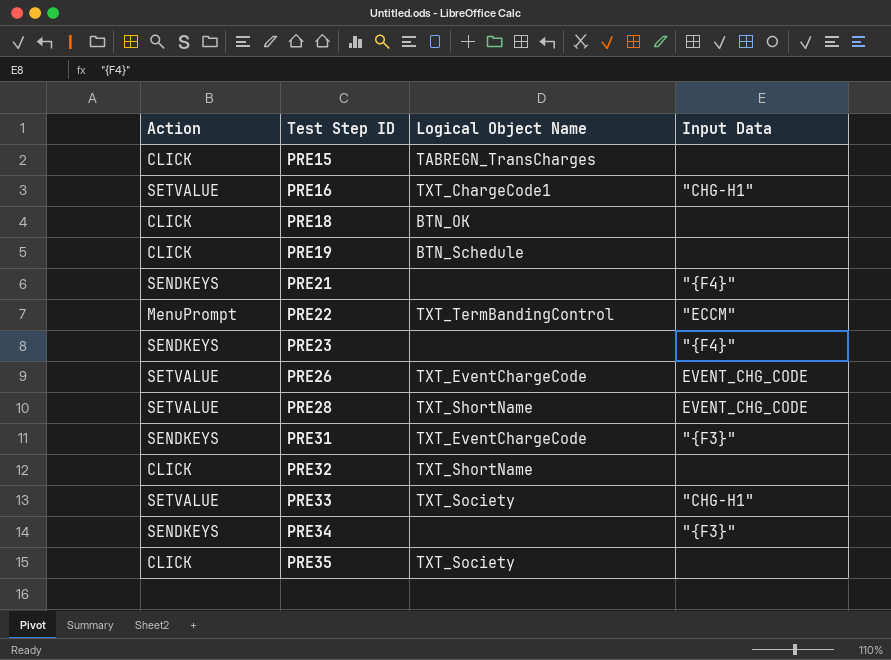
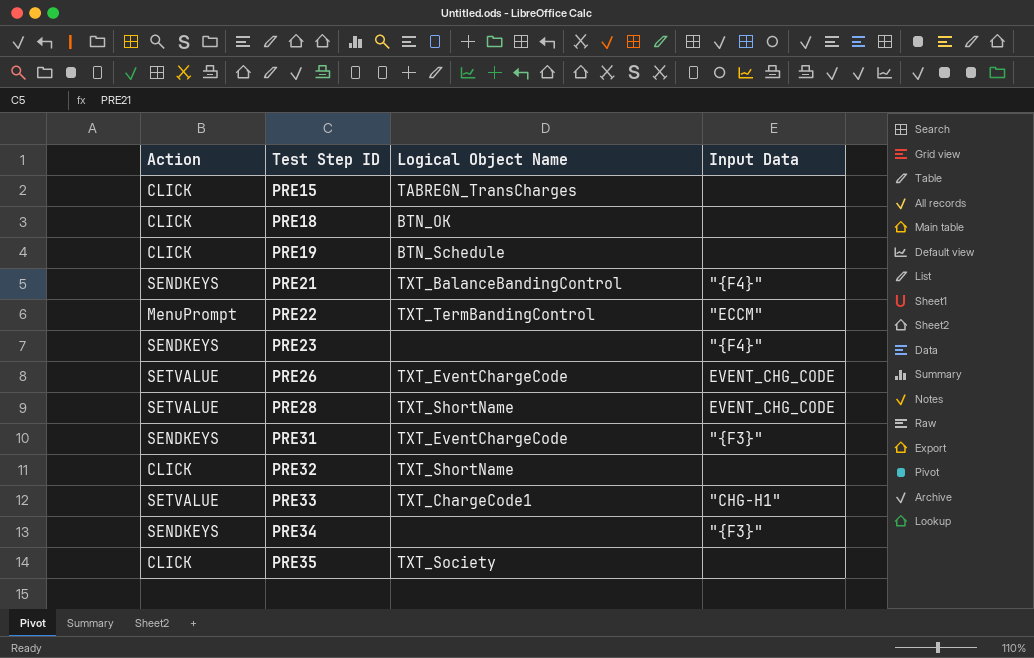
row PRE16: SETVALUE | TXT_ChargeCode1 | "CHG-H1" -> none
PRE21 | Logical Object Name: none -> TXT_BalanceBandingControl
PRE33 | Logical Object Name: TXT_Society -> TXT_ChargeCode1

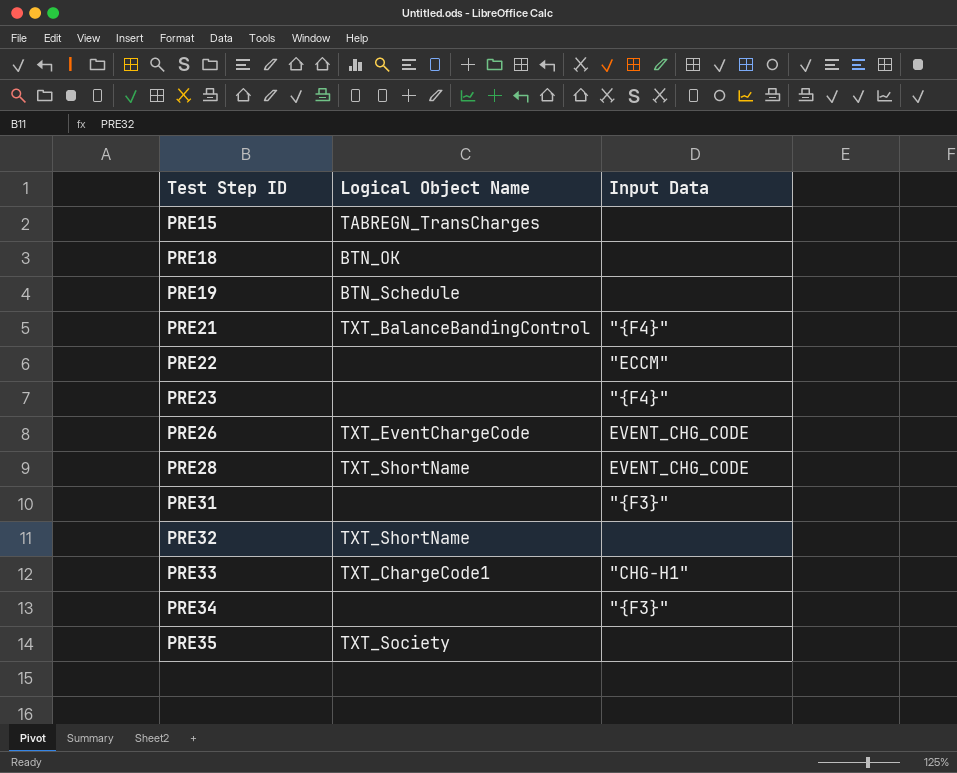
column Action | position: 1 -> none
PRE22 | Logical Object Name: TXT_TermBandingControl -> none
PRE31 | Logical Object Name: TXT_EventChargeCode -> none

